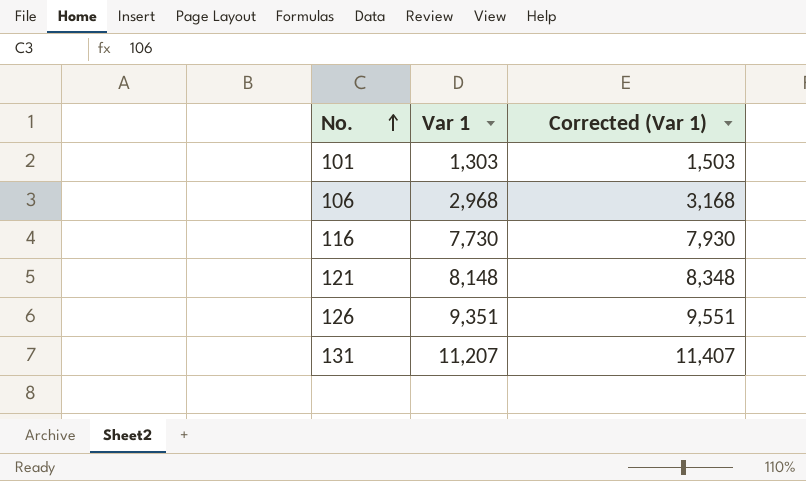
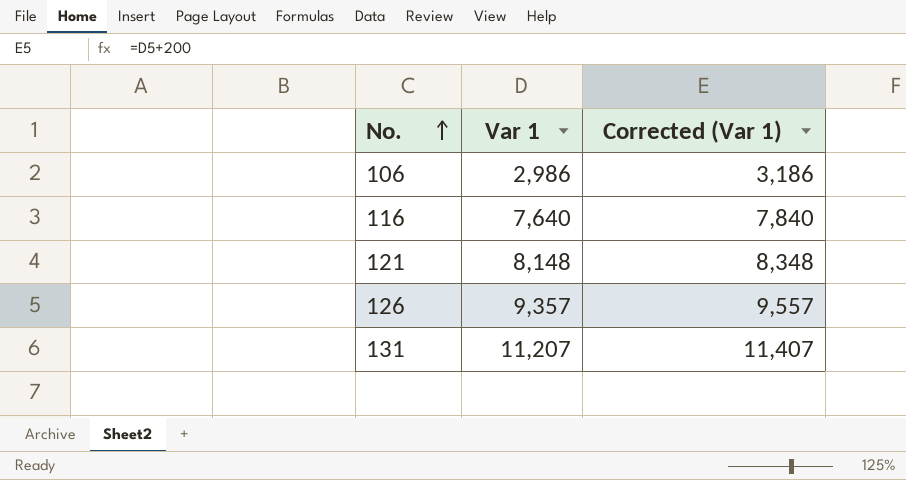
row 101: 1,303 | 1,503 -> none
106 | Var 1: 2,968 -> 2,986
106 | Corrected (Var 1): 3,168 -> 3,186
116 | Var 1: 7,730 -> 7,640
116 | Corrected (Var 1): 7,930 -> 7,840
126 | Var 1: 9,351 -> 9,357
126 | Corrected (Var 1): 9,551 -> 9,557

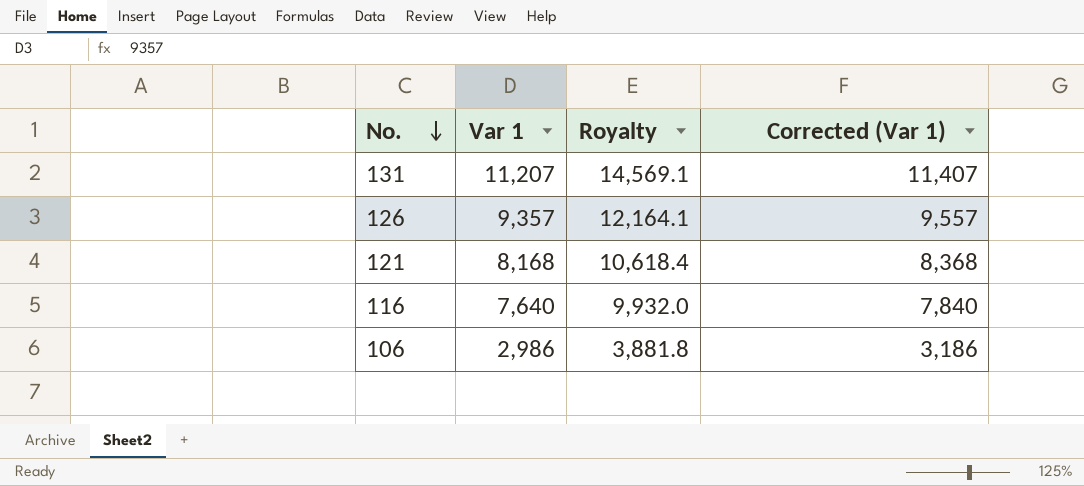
row order: No. ascending -> No. descending
column Royalty | formula: none -> [Var 1] * 1.3
121 | Var 1: 8,148 -> 8,168
121 | Corrected (Var 1): 8,348 -> 8,368

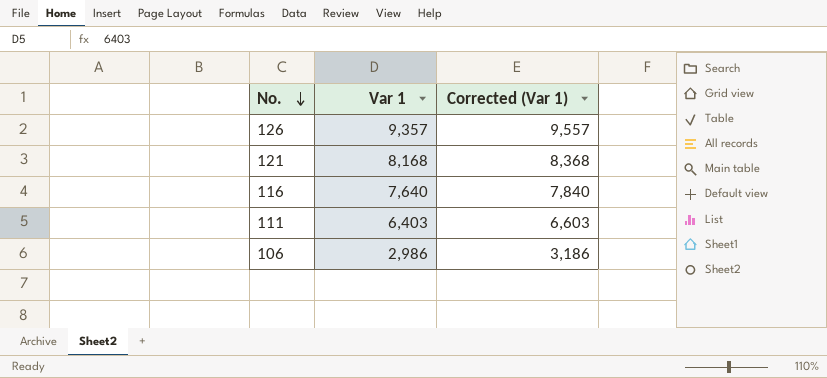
column Royalty | formula: [Var 1] * 1.3 -> none
row 131: 11,207 | 14,569.1 | 11,407 -> none
row 111: none -> 6,403 | 6,603

